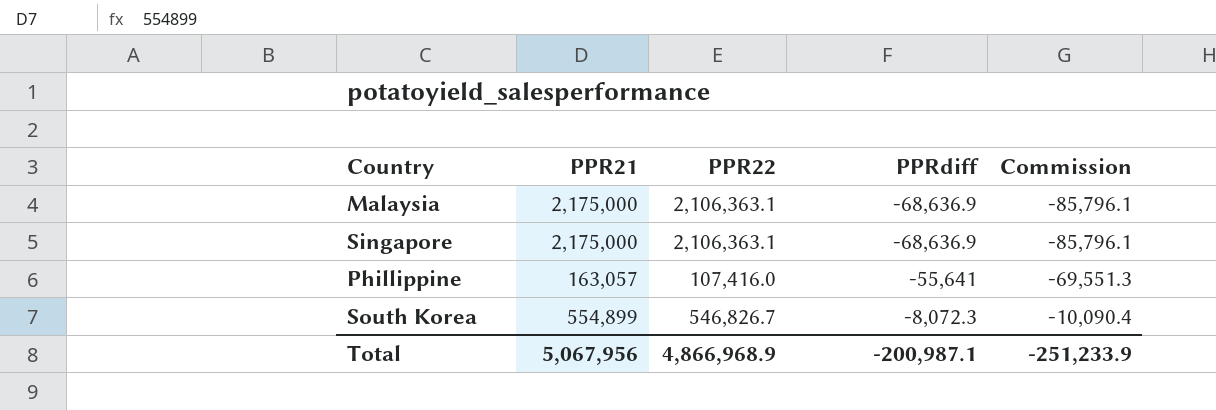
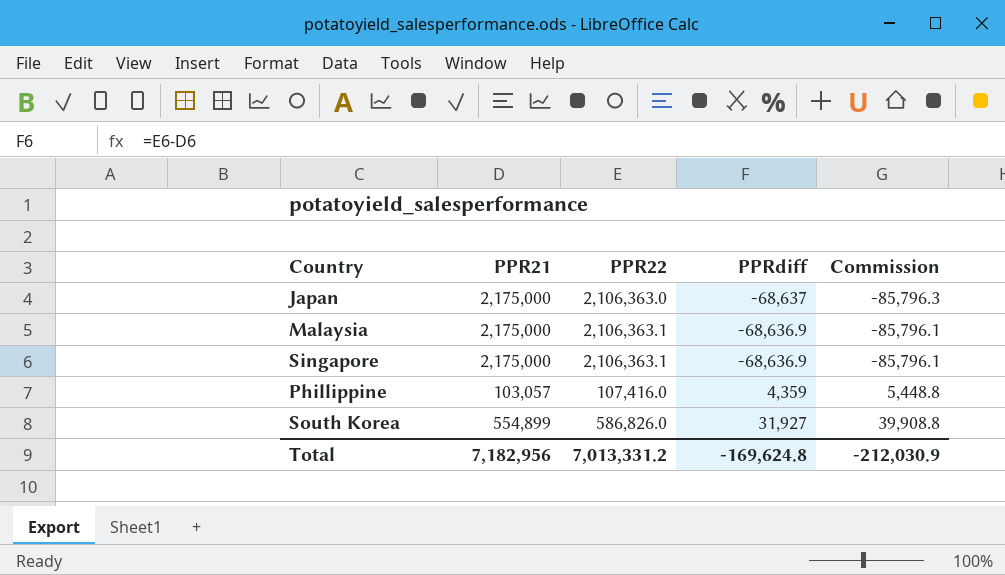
row Japan: none -> 2,175,000 | 2,106,363.0 | -68,637 | -85,796.3
Phillippine | PPR21: 163,057 -> 103,057
Phillippine | PPRdiff: -55,641 -> 4,359
Phillippine | Commission: -69,551.3 -> 5,448.8
South Korea | PPR22: 546,826.7 -> 586,826.0
South Korea | PPRdiff: -8,072.3 -> 31,927
South Korea | Commission: -10,090.4 -> 39,908.8
Total | PPR21: 5,067,956 -> 7,182,956
Total | PPR22: 4,866,968.9 -> 7,013,331.2
Total | PPRdiff: -200,987.1 -> -169,624.8
Total | Commission: -251,233.9 -> -212,030.9

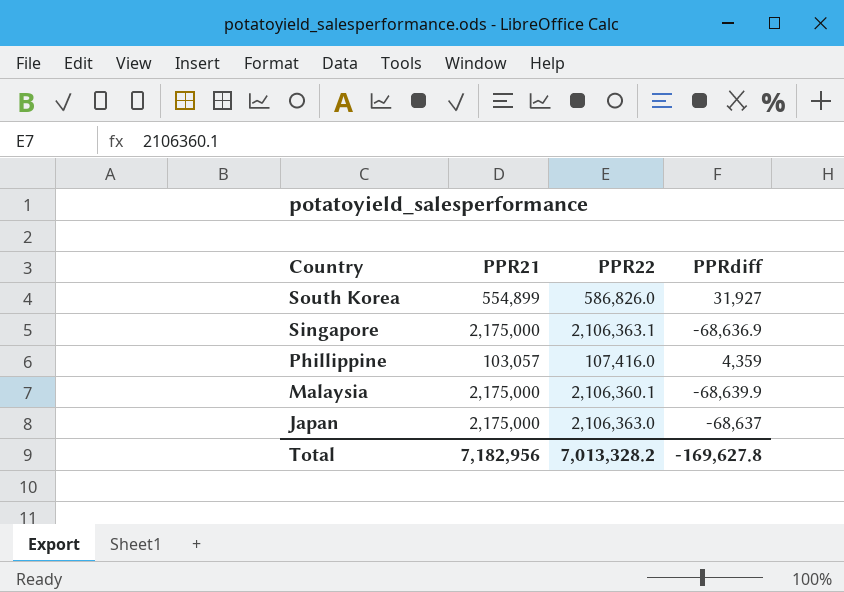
row order: PPRdiff ascending -> Country descending
column Commission | formula: [PPRdiff] * 1.25 -> none
Malaysia | PPR22: 2,106,363.1 -> 2,106,360.1
Malaysia | PPRdiff: -68,636.9 -> -68,639.9
Total | PPR22: 7,013,331.2 -> 7,013,328.2
Total | PPRdiff: -169,624.8 -> -169,627.8

